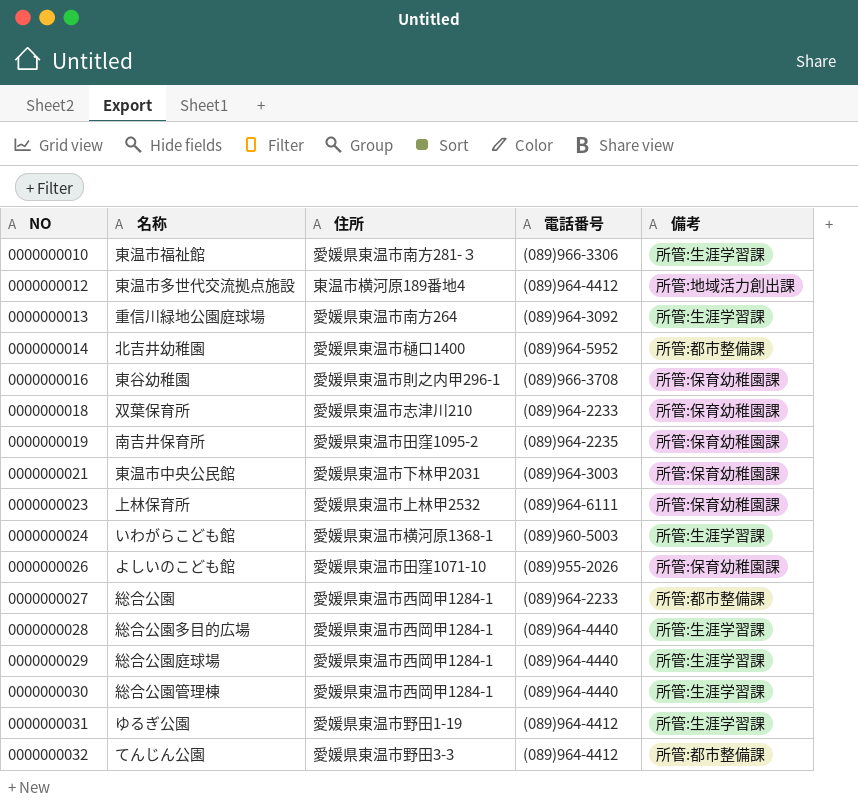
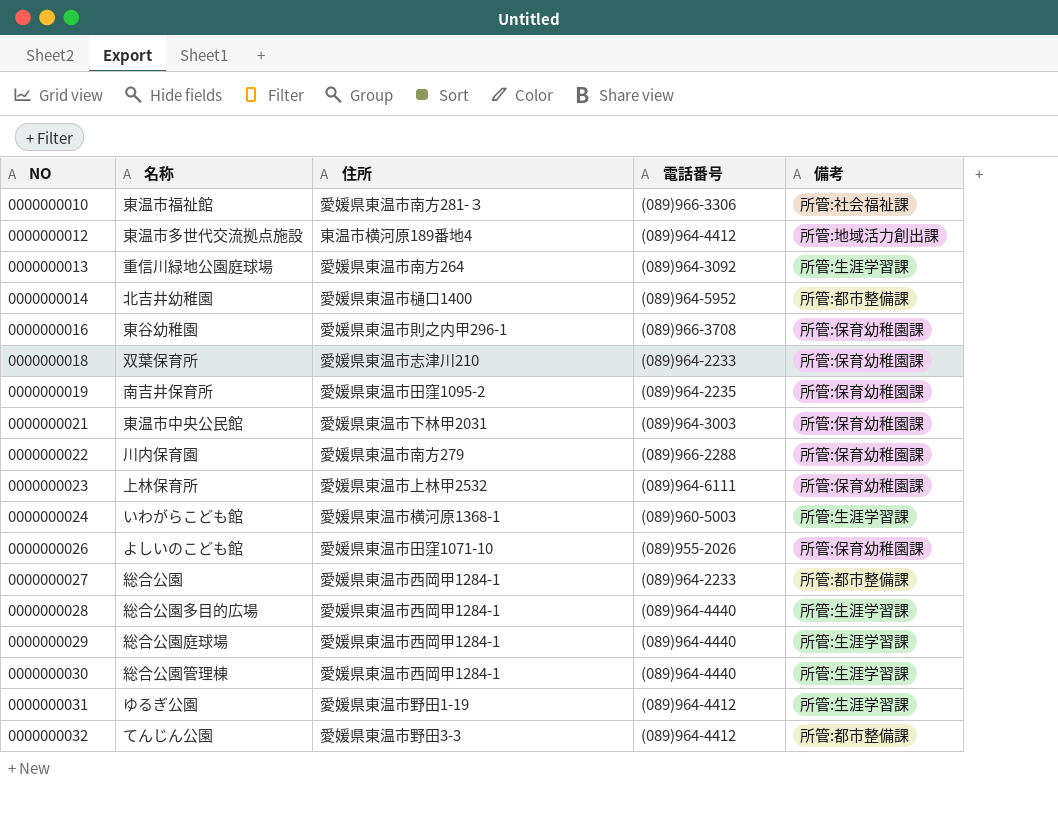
0000000010 | 備考: 所管:生涯学習課 -> 所管:社会福祉課
row 0000000022: none -> 川内保育園 | 愛媛県東温市南方279 | (089)966-2288 | 所管:保育幼稚園課

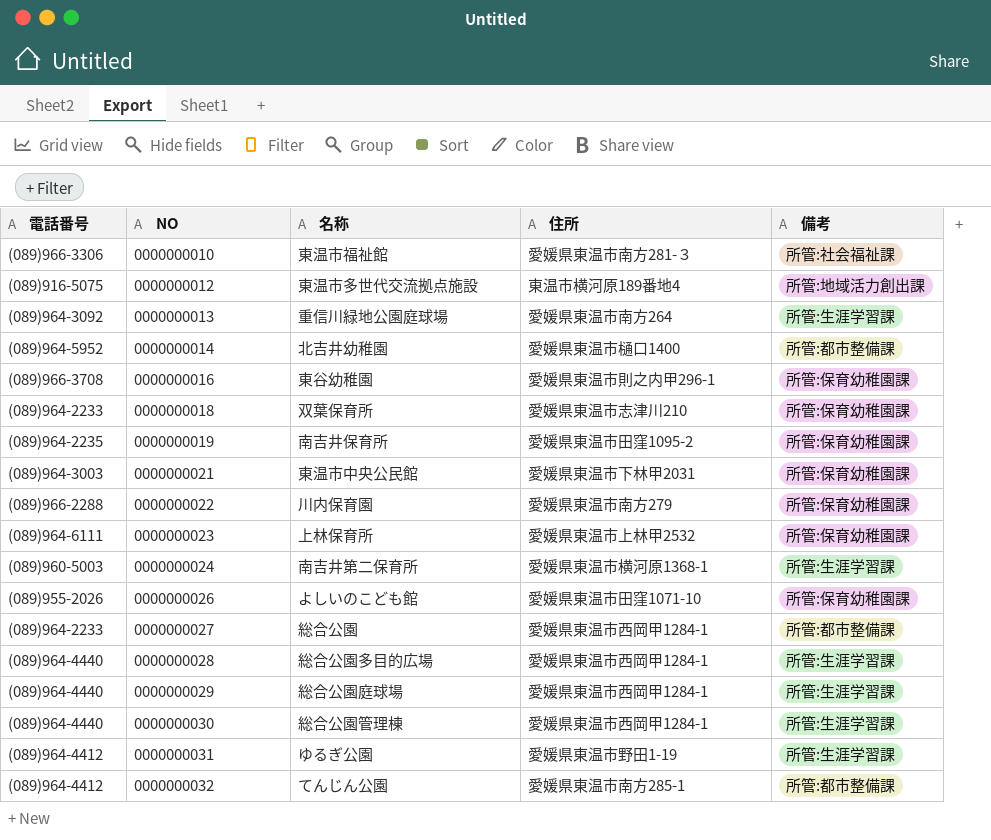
column 電話番号 | position: 4 -> 1
0000000012 | 電話番号: (089)964-4412 -> (089)916-5075
0000000024 | 名称: いわがらこども館 -> 南吉井第二保育所
0000000032 | 住所: 愛媛県東温市野田3-3 -> 愛媛県東温市南方285-1

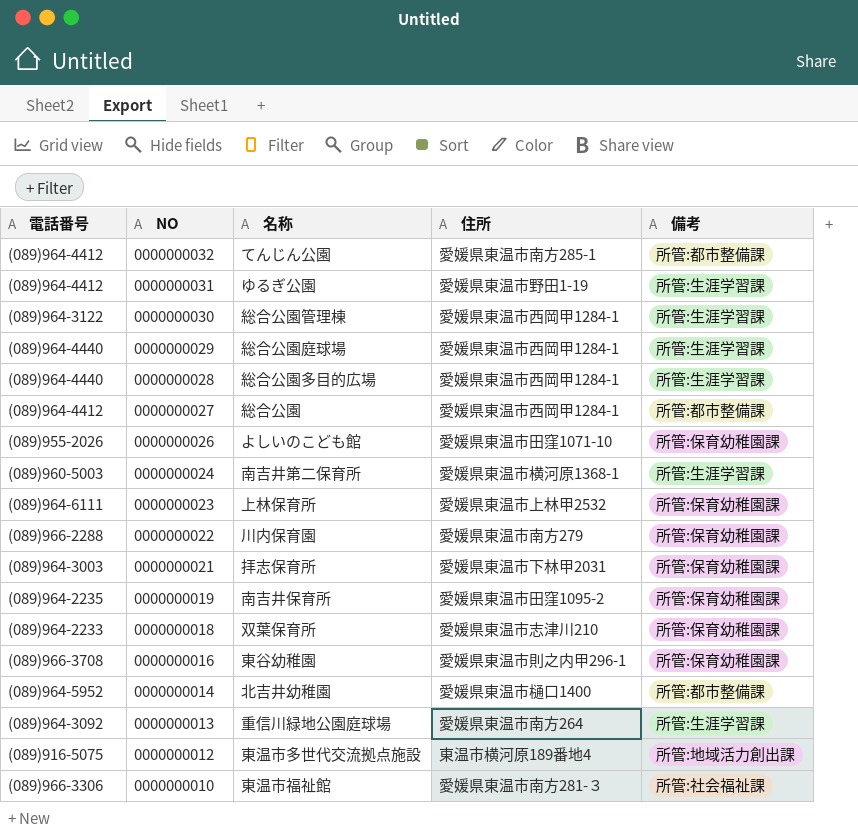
row order: NO ascending -> NO descending
0000000030 | 電話番号: (089)964-4440 -> (089)964-3122
0000000027 | 電話番号: (089)964-2233 -> (089)964-4412
0000000021 | 名称: 東温市中央公民館 -> 拝志保育所

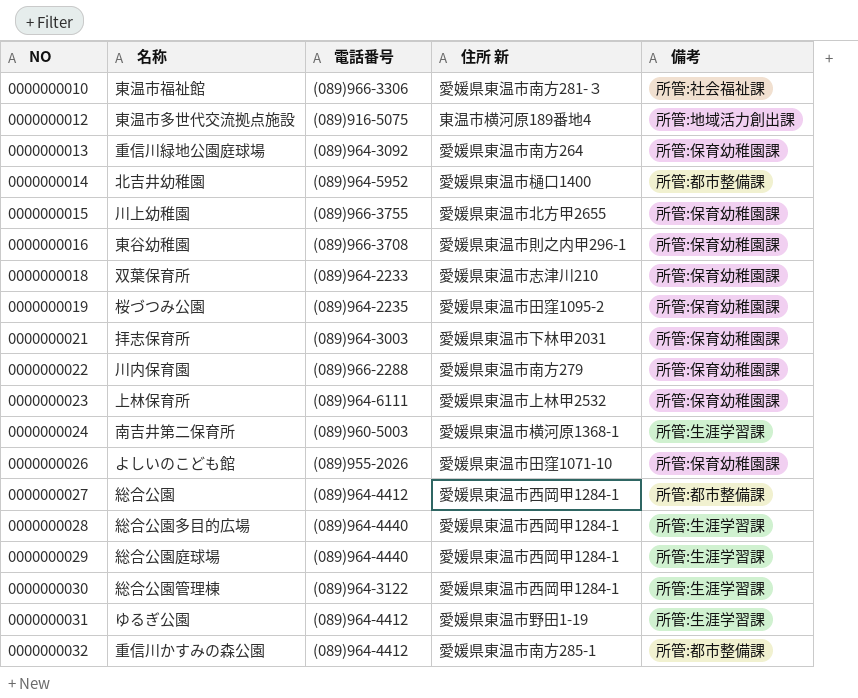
row order: NO descending -> NO ascending
column 電話番号 | position: 1 -> 3
column name: 住所 -> 住所 新
0000000013 | 備考: 所管:生涯学習課 -> 所管:保育幼稚園課
row 0000000015: none -> 川上幼稚園 | (089)966-3755 | 愛媛県東温市北方甲2655 | 所管:保育幼稚園課
0000000019 | 名称: 南吉井保育所 -> 桜づつみ公園
0000000032 | 名称: てんじん公園 -> 重信川かすみの森公園

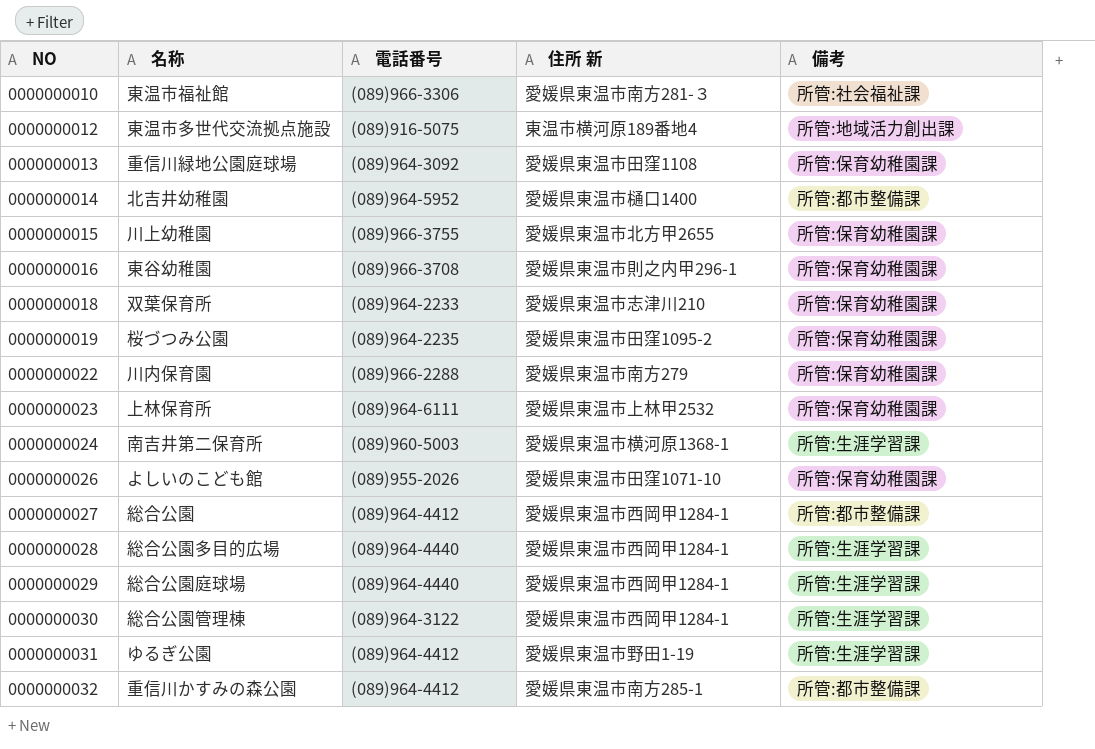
row 0000000021: 拝志保育所 | (089)964-3003 | 愛媛県東温市下林甲2031 | 所管:保育幼稚園課 -> none
0000000013 | 住所 新: 愛媛県東温市南方264 -> 愛媛県東温市田窪1108

